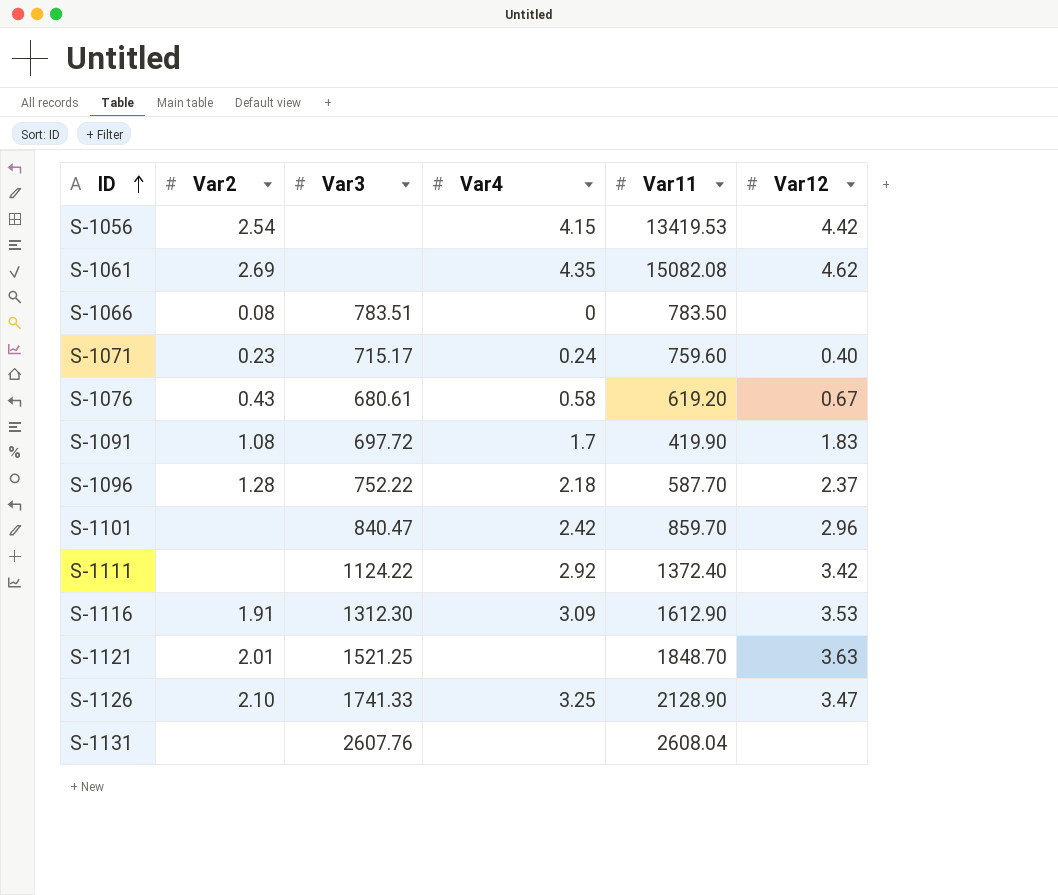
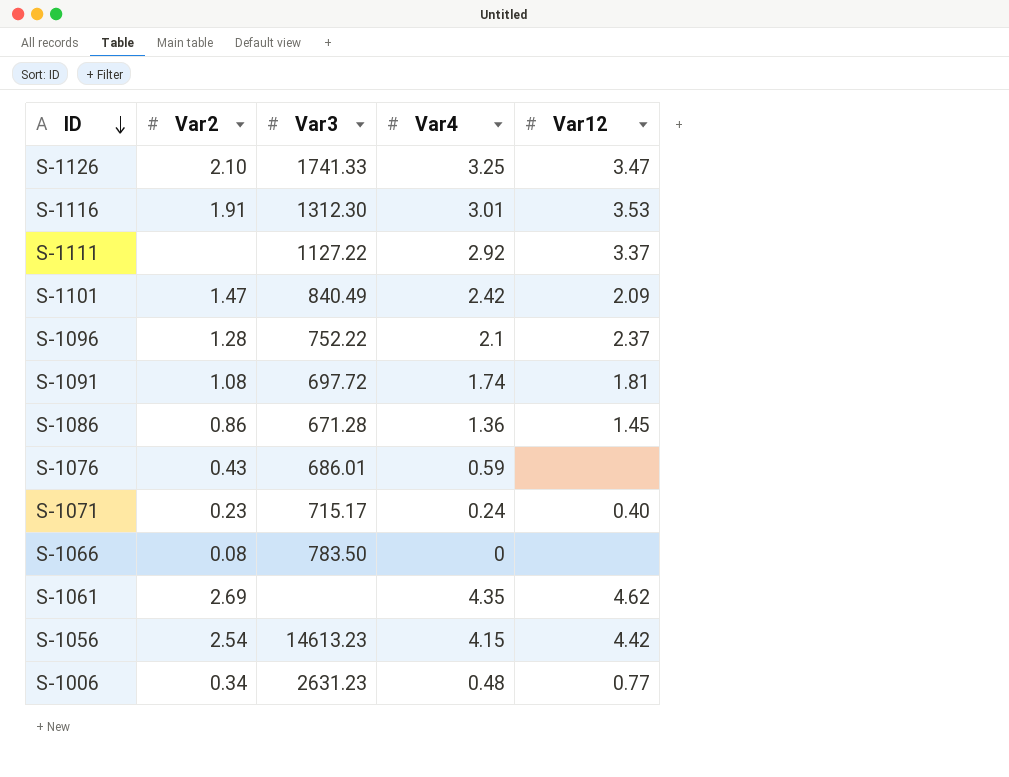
row order: ID ascending -> ID descending
column Var11 | position: 5 -> none
row S-1121: 2.01 | 1521.25 | none | 1848.70 | 3.63 -> none
row S-1131: none | 2607.76 | none | 2608.04 | none -> none
S-1116 | Var4: 3.09 -> 3.01
S-1111 | Var3: 1124.22 -> 1127.22
S-1111 | Var12: 3.42 -> 3.37
S-1101 | Var2: none -> 1.47
S-1101 | Var3: 840.47 -> 840.49
S-1101 | Var12: 2.96 -> 2.09
S-1096 | Var4: 2.18 -> 2.1
S-1091 | Var4: 1.7 -> 1.74
S-1091 | Var12: 1.83 -> 1.81
row S-1086: none -> 0.86 | 671.28 | 1.36 | 1.45
S-1076 | Var3: 680.61 -> 686.01
S-1076 | Var4: 0.58 -> 0.59
S-1076 | Var12: 0.67 -> none
S-1066 | Var3: 783.51 -> 783.50
S-1056 | Var3: none -> 14613.23
row S-1006: none -> 0.34 | 2631.23 | 0.48 | 0.77

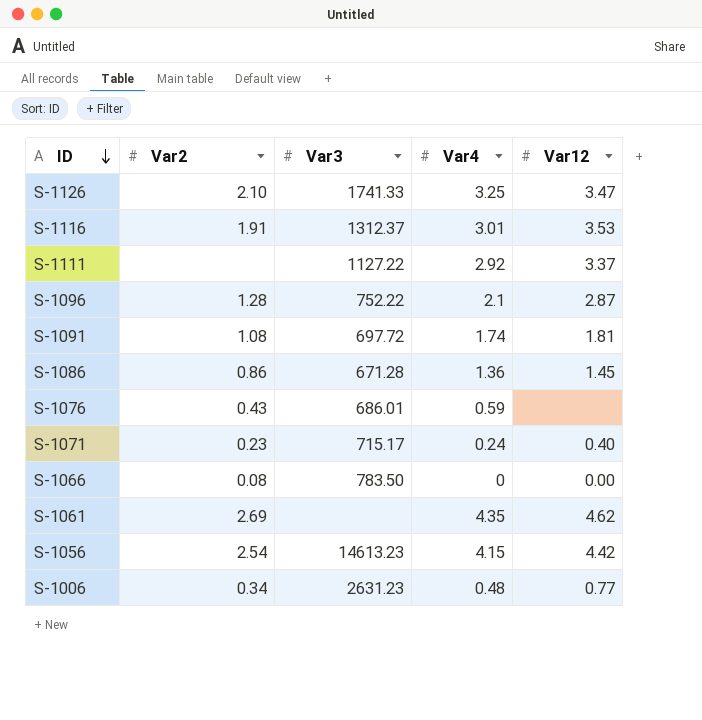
row S-1101: 1.47 | 840.49 | 2.42 | 2.09 -> none
S-1116 | Var3: 1312.30 -> 1312.37
S-1096 | Var12: 2.37 -> 2.87
S-1066 | Var12: none -> 0.00

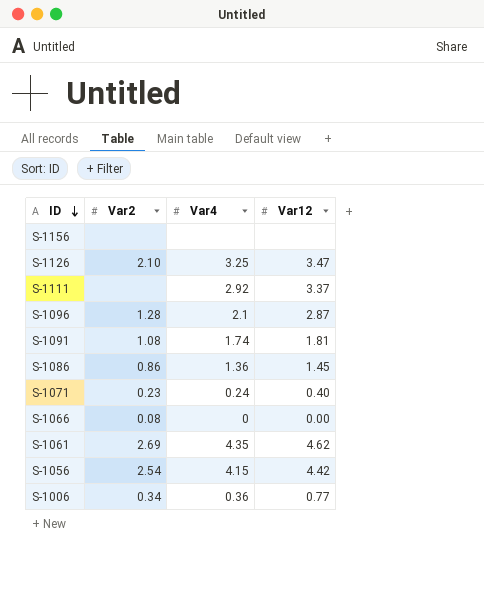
column Var3 | position: 3 -> none
row S-1116: 1.91 | 1312.37 | 3.01 | 3.53 -> none
row S-1076: 0.43 | 686.01 | 0.59 | none -> none
row S-1156: none -> none | none | none
S-1006 | Var4: 0.48 -> 0.36

